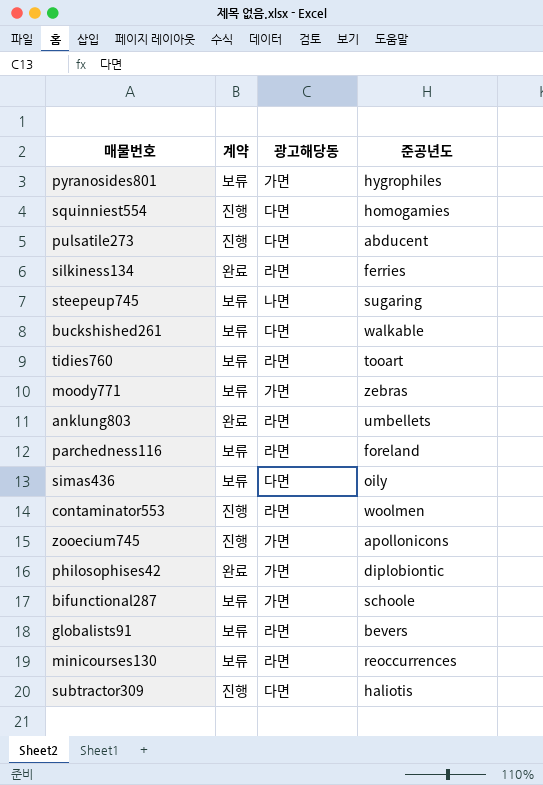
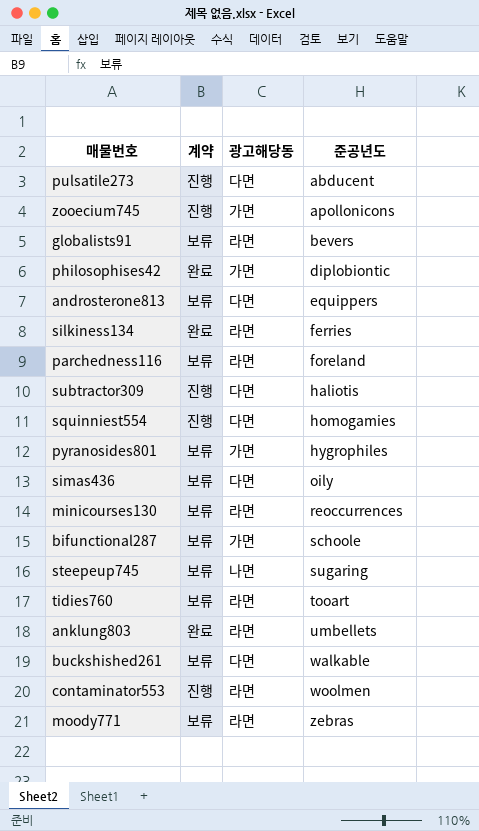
row order: none -> 준공년도 ascending
row androsterone813: none -> 보류 | 다면 | equippers
moody771 | 광고해당동: 가면 -> 라면

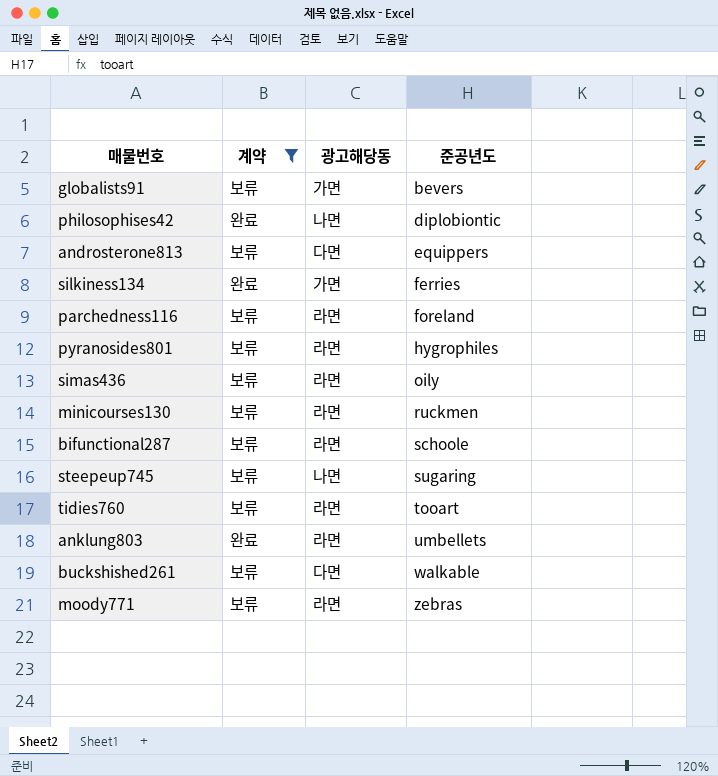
filter: none -> 계약 != 진행
globalists91 | 광고해당동: 라면 -> 가면
philosophises42 | 광고해당동: 가면 -> 나면
silkiness134 | 광고해당동: 라면 -> 가면
pyranosides801 | 광고해당동: 가면 -> 라면
simas436 | 광고해당동: 다면 -> 라면
minicourses130 | 준공년도: reoccurrences -> ruckmen
bifunctional287 | 광고해당동: 가면 -> 라면

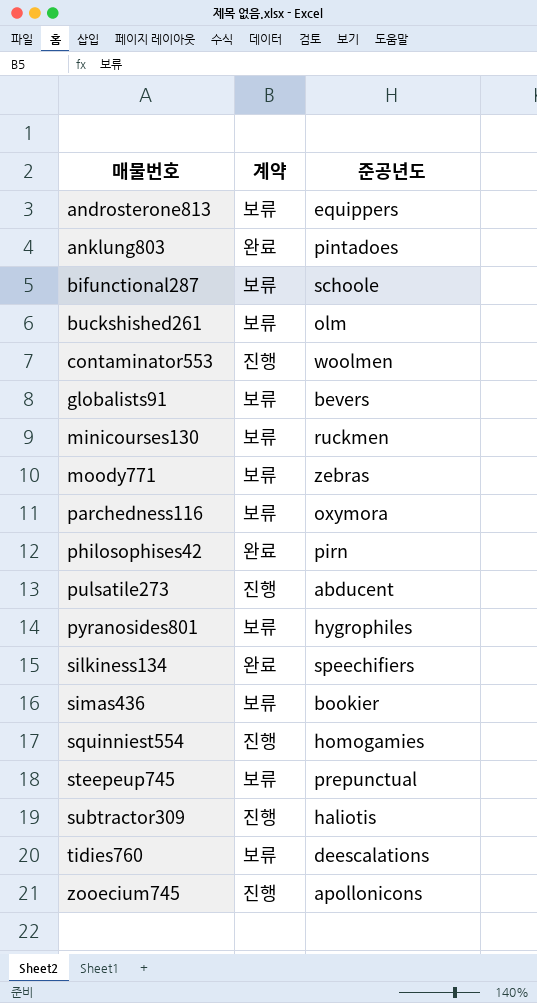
filter: 계약 != 진행 -> none
row order: 준공년도 ascending -> 매물번호 ascending
column 광고해당동 | position: 3 -> none
anklung803 | 준공년도: umbellets -> pintadoes
buckshished261 | 준공년도: walkable -> olm
parchedness116 | 준공년도: foreland -> oxymora
philosophises42 | 준공년도: diplobiontic -> pirn
silkiness134 | 준공년도: ferries -> speechifiers
simas436 | 준공년도: oily -> bookier
steepeup745 | 준공년도: sugaring -> prepunctual
tidies760 | 준공년도: tooart -> deescalations

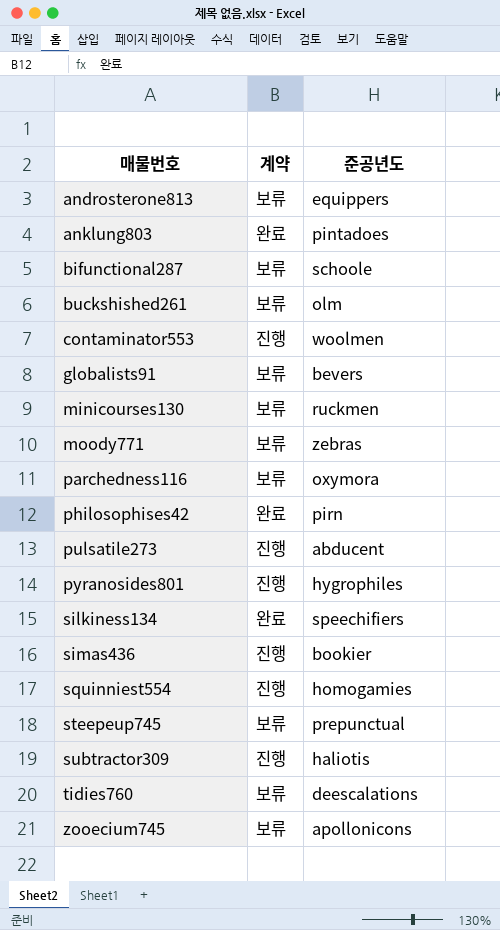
pyranosides801 | 계약: 보류 -> 진행
simas436 | 계약: 보류 -> 진행
zooecium745 | 계약: 진행 -> 보류

